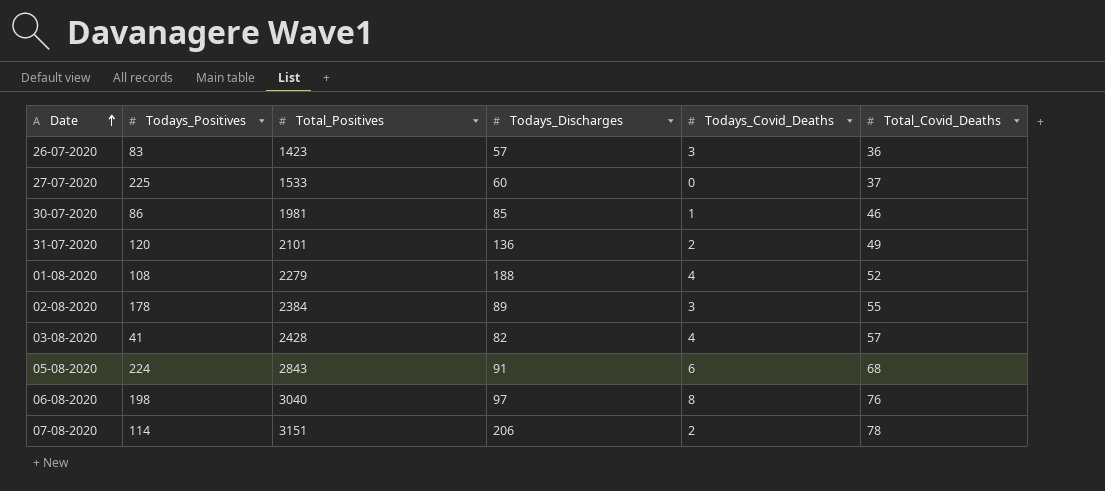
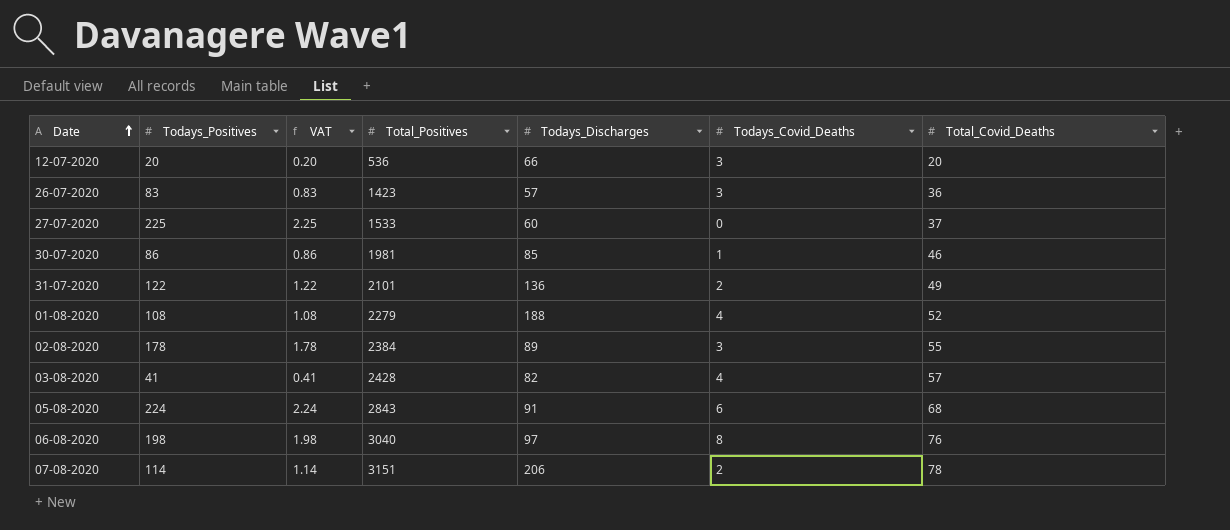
column VAT | formula: none -> [Todays_Positives] * 0.01
row 12-07-2020: none -> 20 | 0.20 | 536 | 66 | 3 | 20
31-07-2020 | Todays_Positives: 120 -> 122

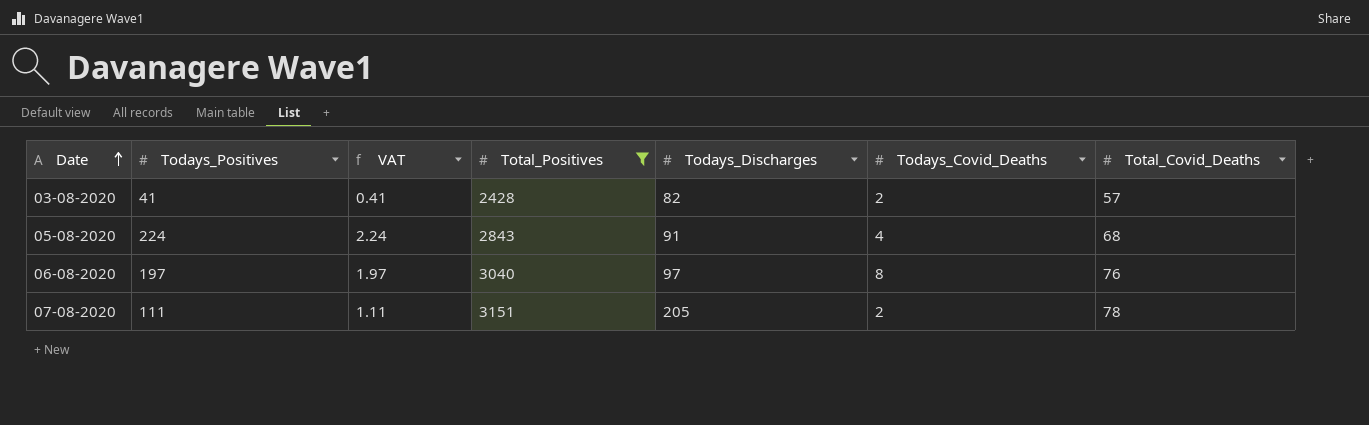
filter: none -> Total_Positives >= 2428
03-08-2020 | Todays_Covid_Deaths: 4 -> 2
05-08-2020 | Todays_Covid_Deaths: 6 -> 4
06-08-2020 | Todays_Positives: 198 -> 197
06-08-2020 | VAT: 1.98 -> 1.97
07-08-2020 | Todays_Positives: 114 -> 111
07-08-2020 | VAT: 1.14 -> 1.11
07-08-2020 | Todays_Discharges: 206 -> 205

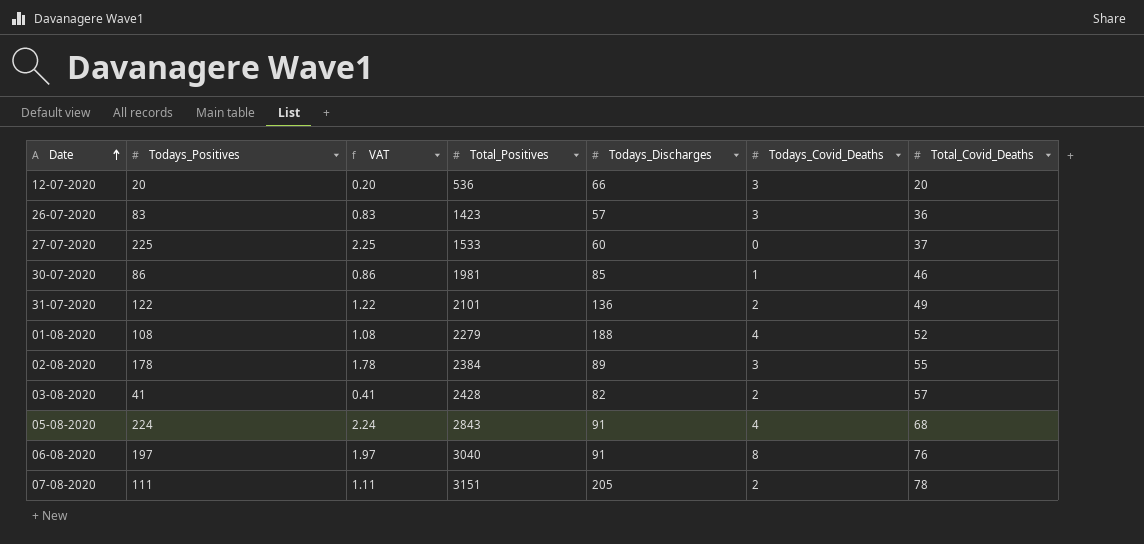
filter: Total_Positives >= 2428 -> none
06-08-2020 | Todays_Discharges: 97 -> 91

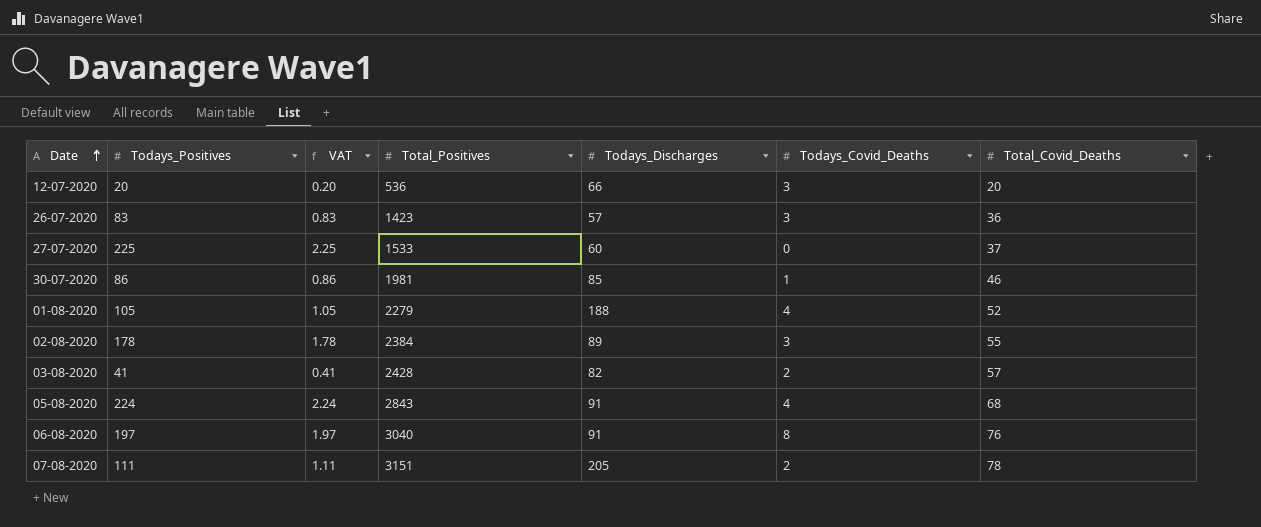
row 31-07-2020: 122 | 1.22 | 2101 | 136 | 2 | 49 -> none
01-08-2020 | Todays_Positives: 108 -> 105
01-08-2020 | VAT: 1.08 -> 1.05

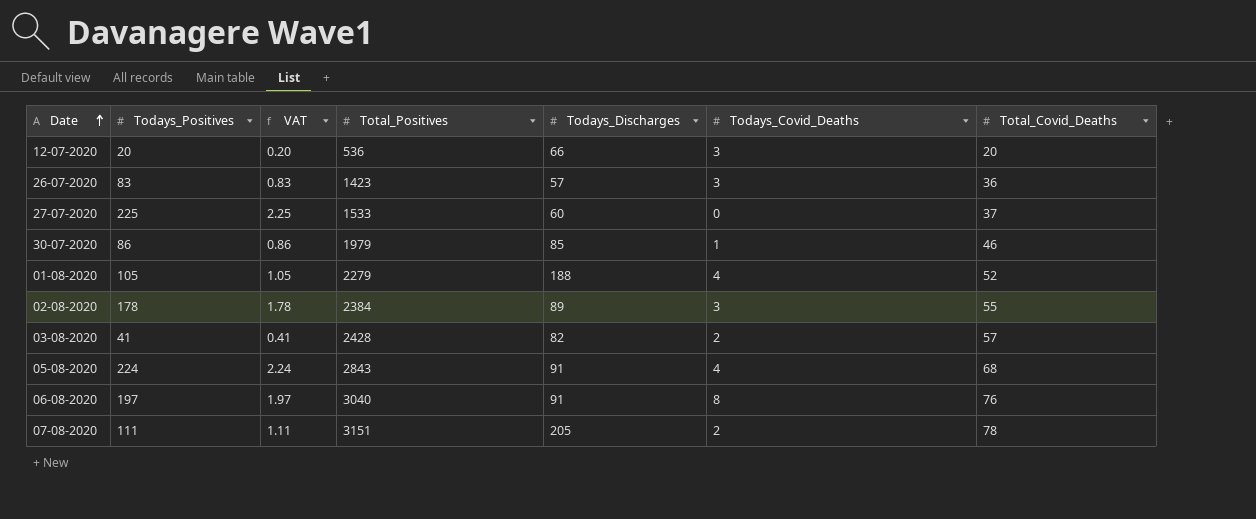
30-07-2020 | Total_Positives: 1981 -> 1979

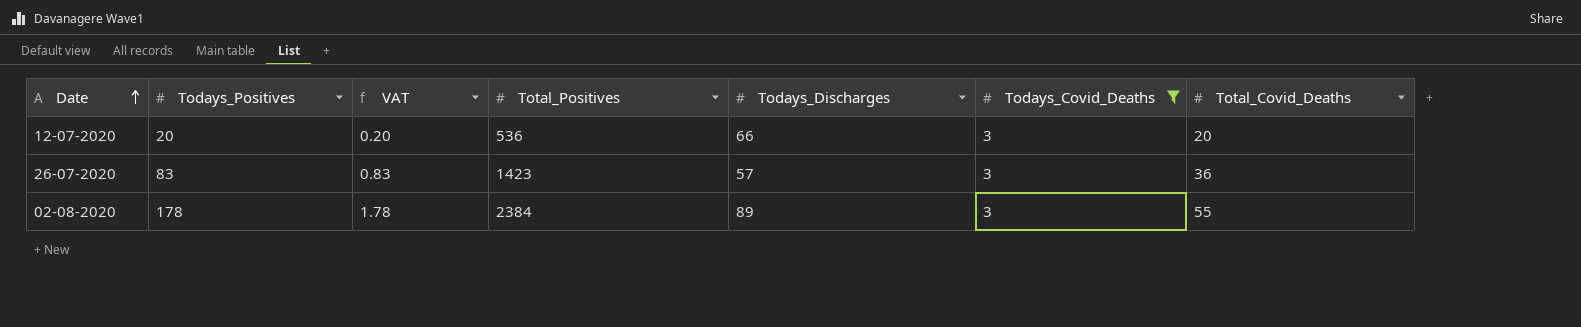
filter: none -> Todays_Covid_Deaths = 3

